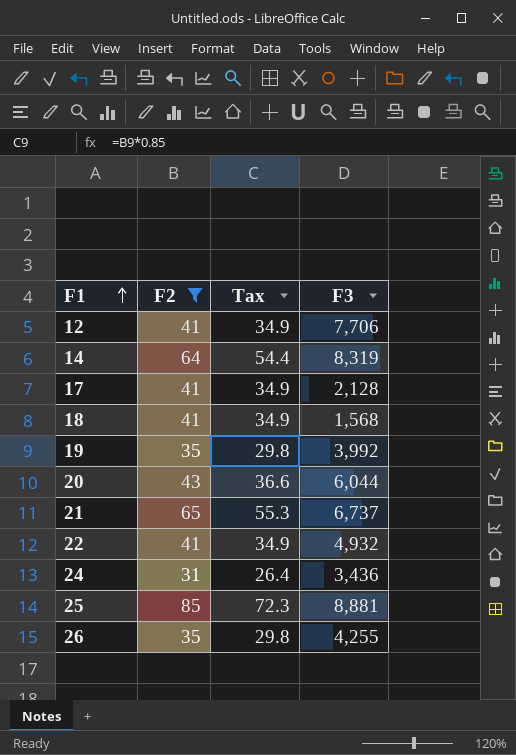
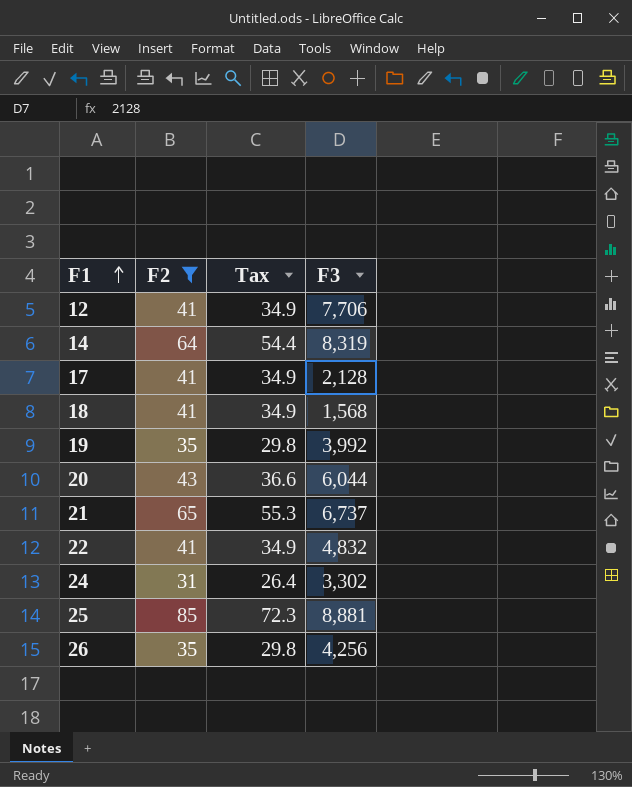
22 | F3: 4,932 -> 4,832
24 | F3: 3,436 -> 3,302
26 | F3: 4,255 -> 4,256

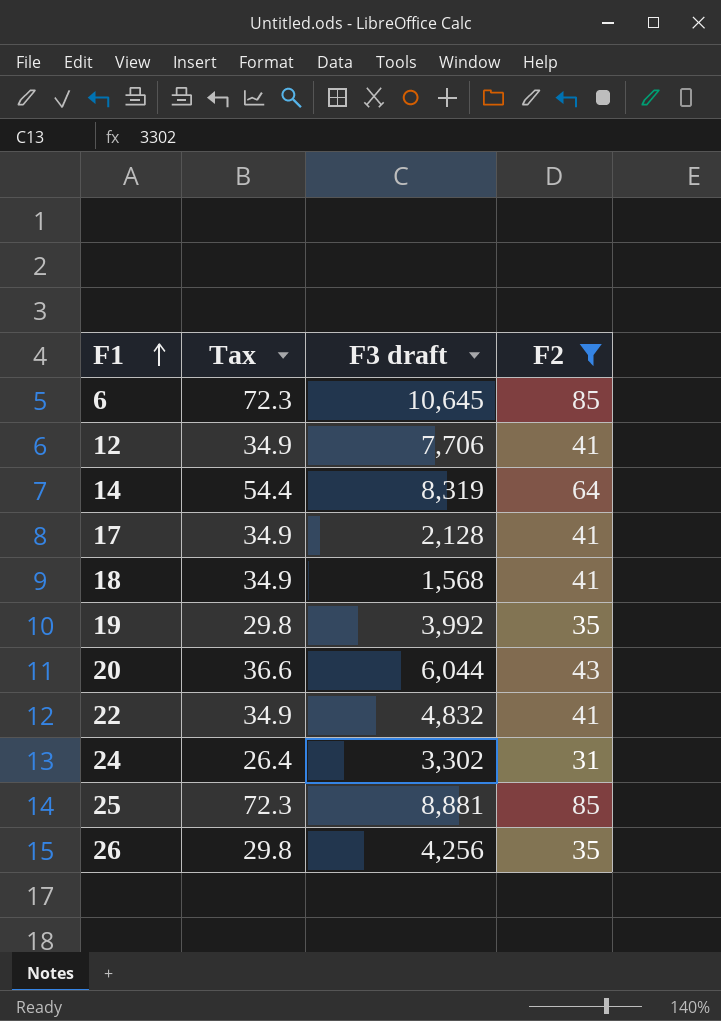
column name: F3 -> F3 draft
column F2 | position: 2 -> 4
row 21: 65 | 55.3 | 6,737 -> none
row 6: none -> 72.3 | 10,645 | 85

